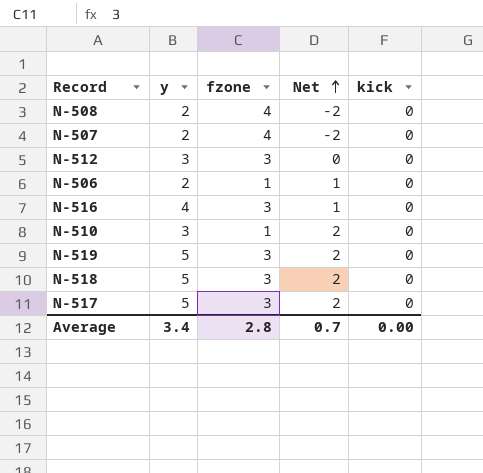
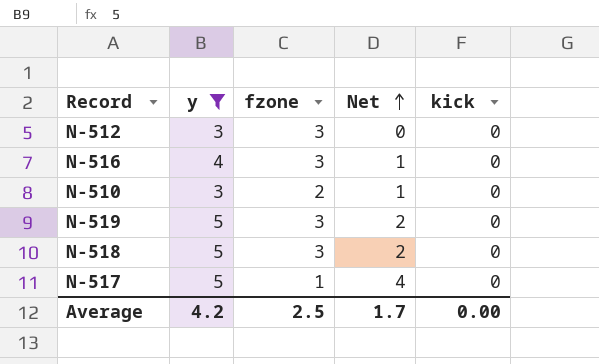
filter: none -> y != 2
N-510 | fzone: 1 -> 2
N-510 | Net: 2 -> 1
N-517 | fzone: 3 -> 1
N-517 | Net: 2 -> 4
Average | y: 3.4 -> 4.2
Average | fzone: 2.8 -> 2.5
Average | Net: 0.7 -> 1.7

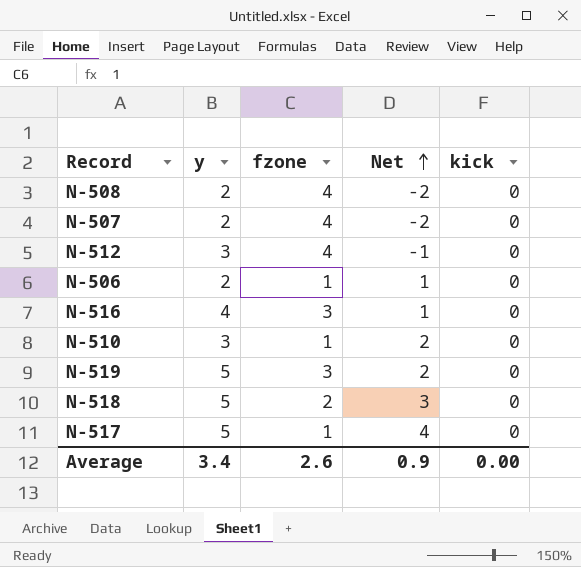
filter: y != 2 -> none
N-512 | fzone: 3 -> 4
N-512 | Net: 0 -> -1
N-510 | fzone: 2 -> 1
N-510 | Net: 1 -> 2
N-518 | fzone: 3 -> 2
N-518 | Net: 2 -> 3
Average | y: 4.2 -> 3.4
Average | fzone: 2.5 -> 2.6
Average | Net: 1.7 -> 0.9

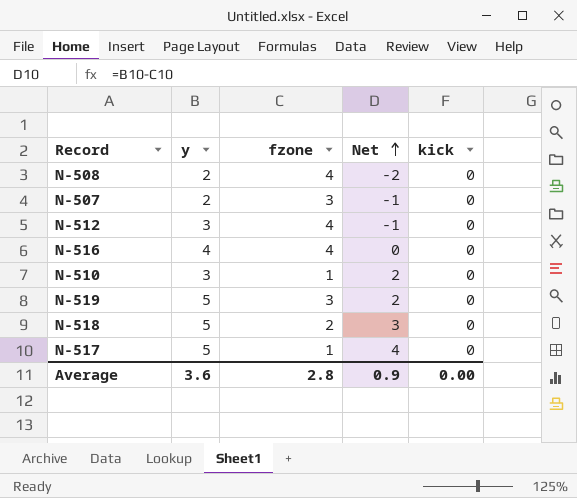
row N-506: 2 | 1 | 1 | 0 -> none
N-507 | fzone: 4 -> 3
N-507 | Net: -2 -> -1
N-516 | fzone: 3 -> 4
N-516 | Net: 1 -> 0
Average | y: 3.4 -> 3.6
Average | fzone: 2.6 -> 2.8

